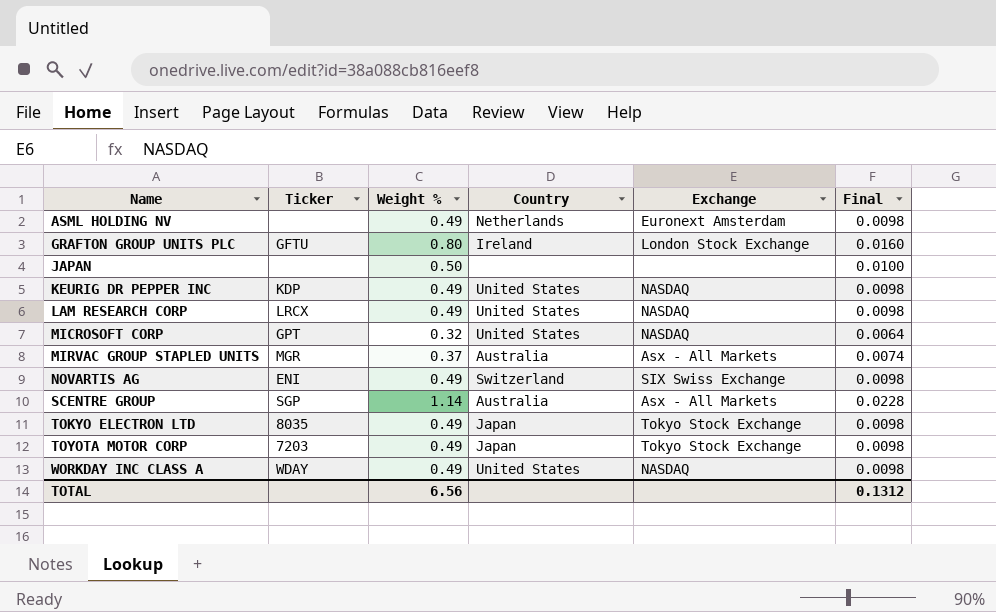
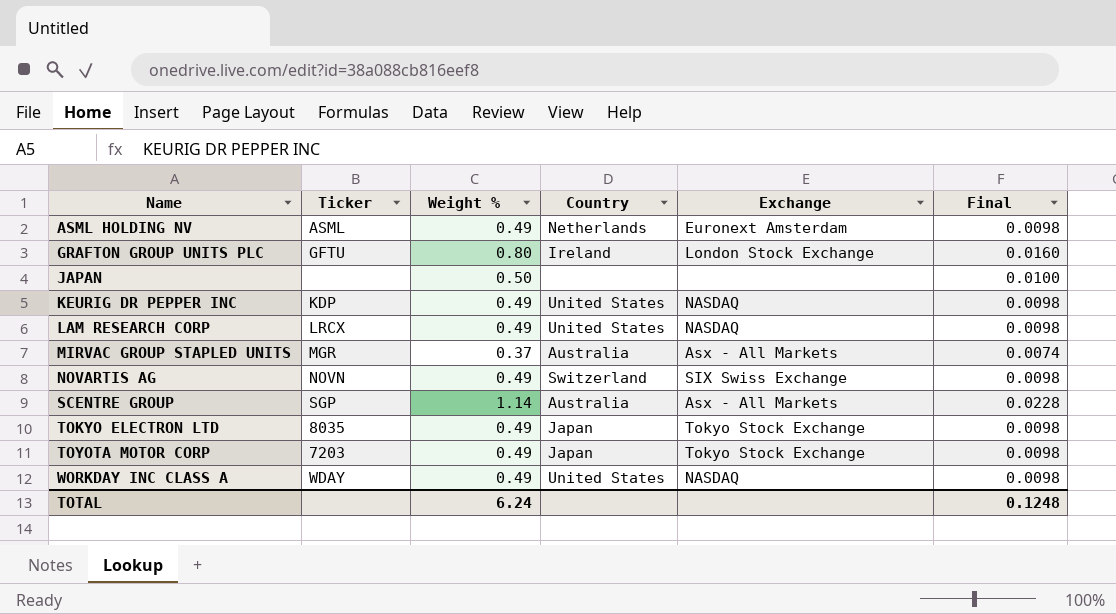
row MICROSOFT CORP: GPT | 0.32 | United States | NASDAQ | 0.0064 -> none
ASML HOLDING NV | Ticker: none -> ASML
NOVARTIS AG | Ticker: ENI -> NOVN
TOTAL | Weight %: 6.56 -> 6.24
TOTAL | Final: 0.1312 -> 0.1248

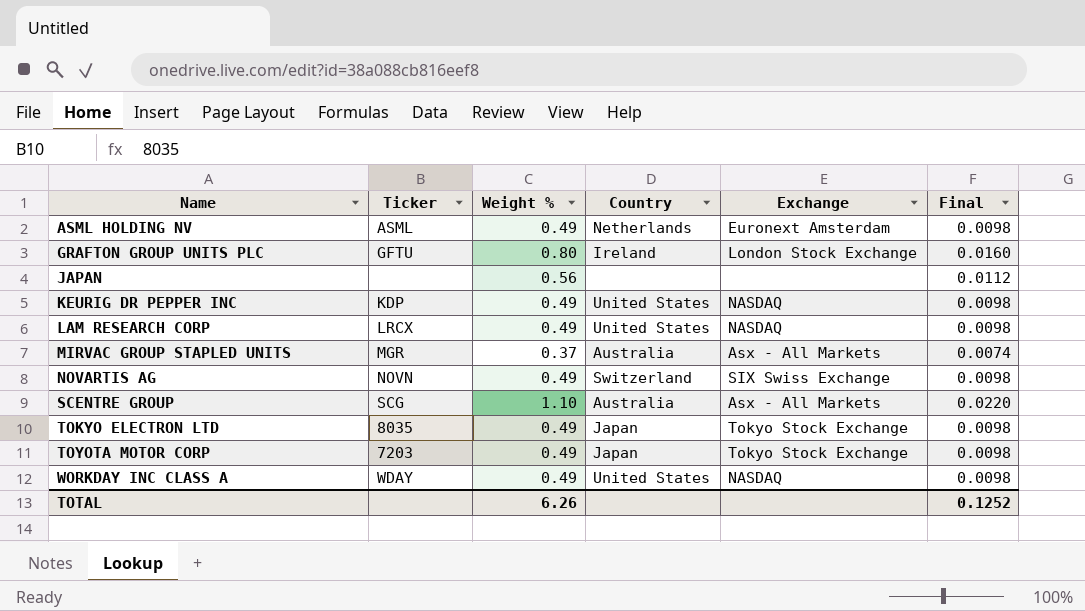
JAPAN | Weight %: 0.50 -> 0.56
JAPAN | Final: 0.0100 -> 0.0112
SCENTRE GROUP | Ticker: SGP -> SCG
SCENTRE GROUP | Weight %: 1.14 -> 1.10
SCENTRE GROUP | Final: 0.0228 -> 0.0220
TOTAL | Weight %: 6.24 -> 6.26
TOTAL | Final: 0.1248 -> 0.1252

